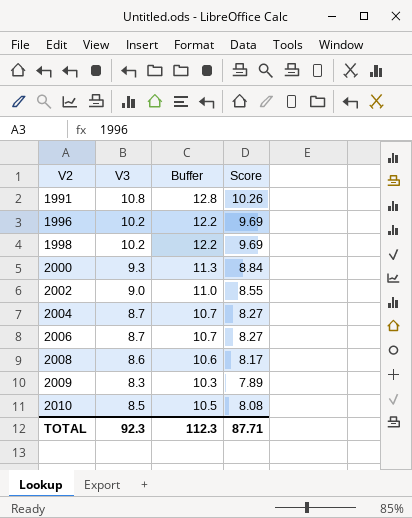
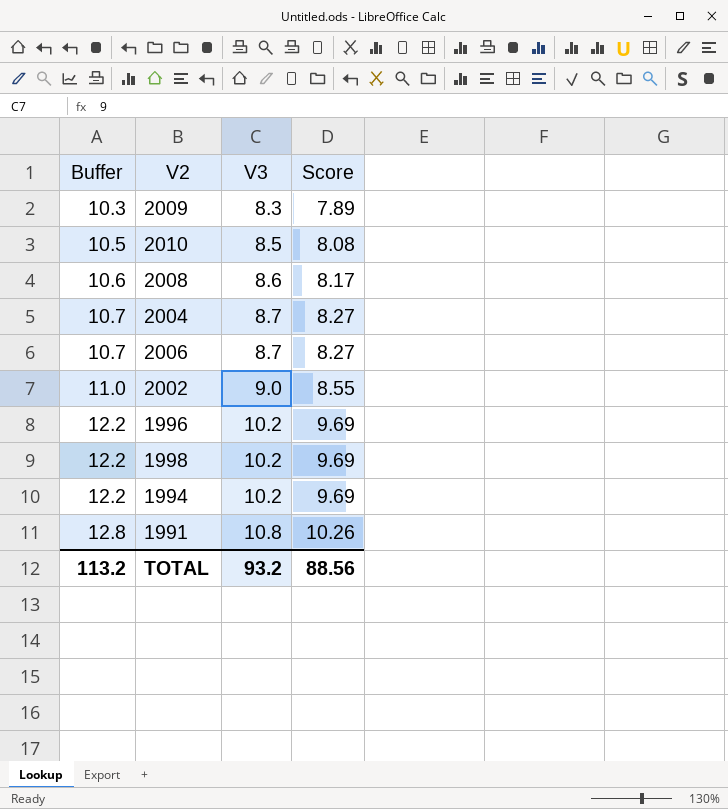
row order: V2 ascending -> Buffer ascending
column Buffer | position: 3 -> 1
row 2000: 9.3 | 11.3 | 8.84 -> none
row 1994: none -> 12.2 | 10.2 | 9.69
TOTAL | Buffer: 112.3 -> 113.2
TOTAL | V3: 92.3 -> 93.2
TOTAL | Score: 87.71 -> 88.56

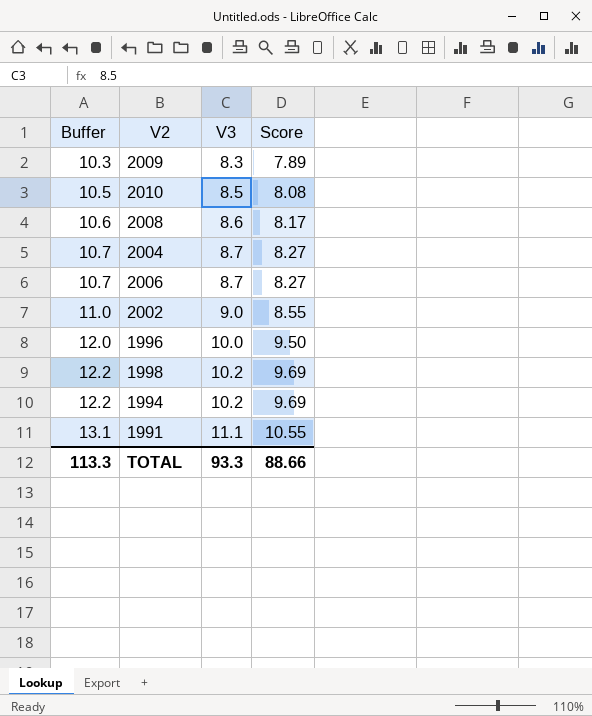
1996 | Buffer: 12.2 -> 12.0
1996 | V3: 10.2 -> 10.0
1996 | Score: 9.69 -> 9.50
1991 | Buffer: 12.8 -> 13.1
1991 | V3: 10.8 -> 11.1
1991 | Score: 10.26 -> 10.55
TOTAL | Buffer: 113.2 -> 113.3
TOTAL | V3: 93.2 -> 93.3
TOTAL | Score: 88.56 -> 88.66

